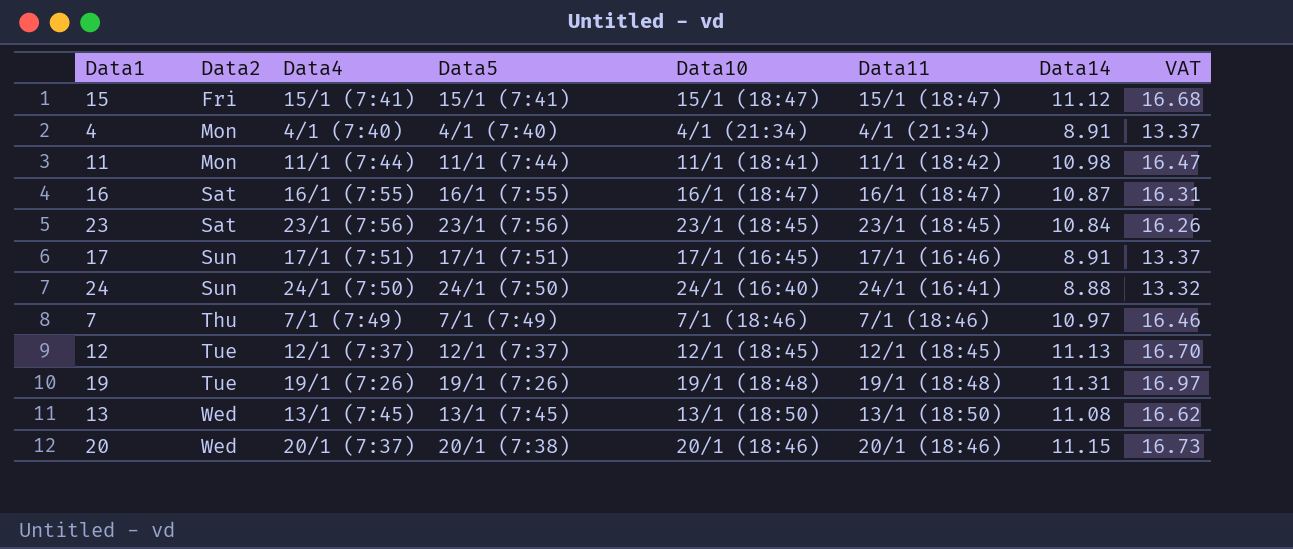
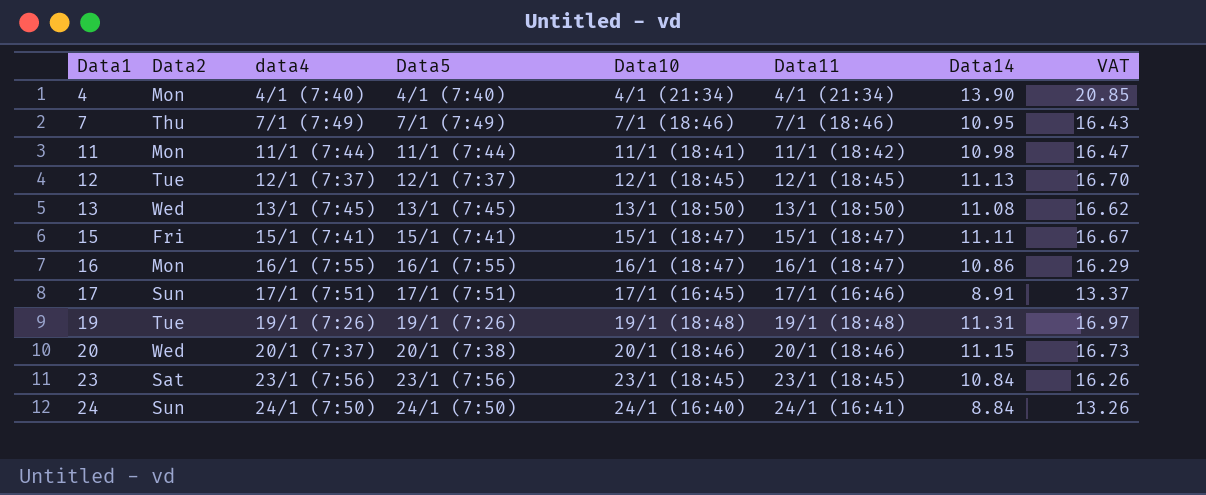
row order: Data2 ascending -> Data1 ascending
column name: Data4 -> data4
4 | Data14: 8.91 -> 13.90
4 | VAT: 13.37 -> 20.85
7 | Data14: 10.97 -> 10.95
7 | VAT: 16.46 -> 16.43
15 | Data14: 11.12 -> 11.11
15 | VAT: 16.68 -> 16.67
16 | Data2: Sat -> Mon
16 | Data14: 10.87 -> 10.86
16 | VAT: 16.31 -> 16.29
24 | Data14: 8.88 -> 8.84
24 | VAT: 13.32 -> 13.26

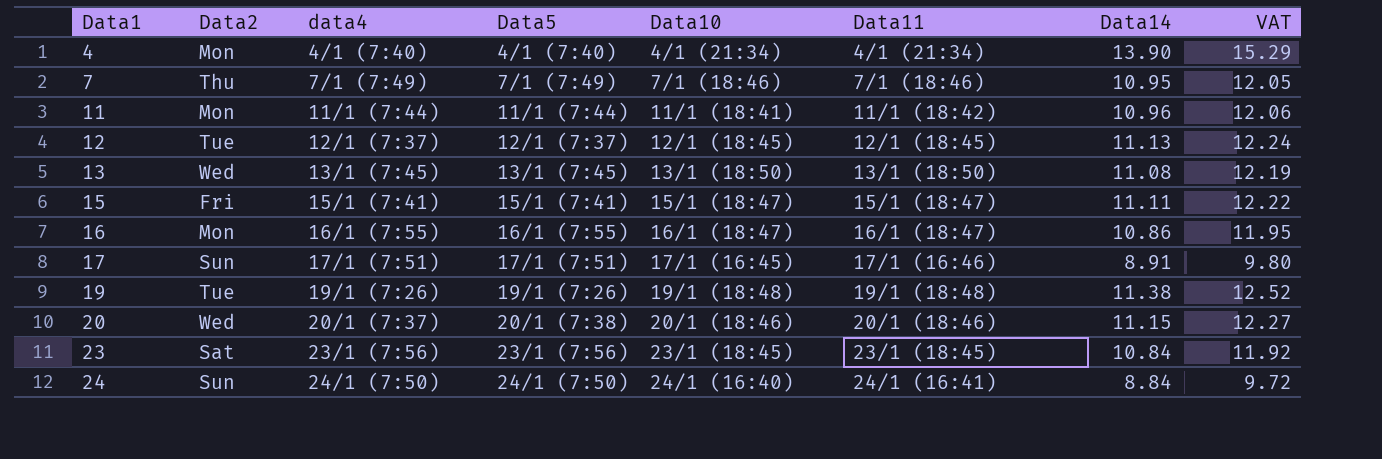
column VAT | formula: [Data14] * 1.5 -> [Data14] * 1.1
11 | Data14: 10.98 -> 10.96
19 | Data14: 11.31 -> 11.38

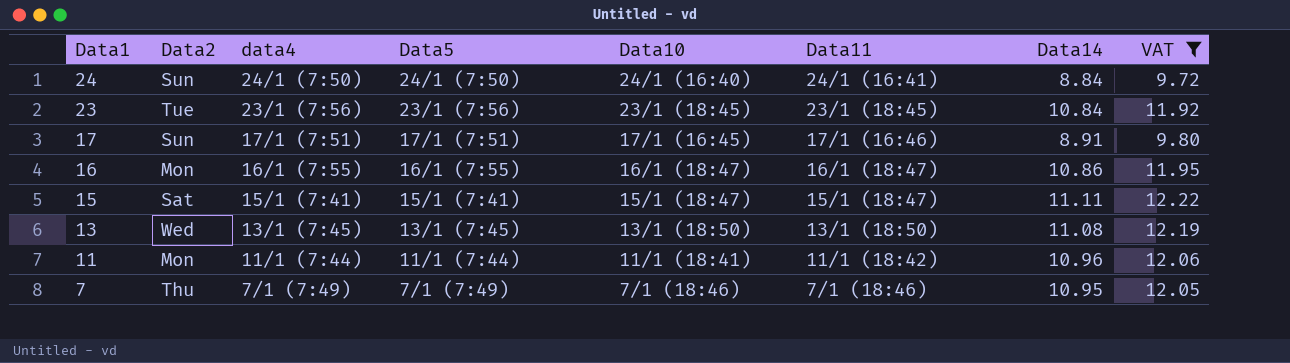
filter: none -> VAT <= 12.22
row order: Data1 ascending -> Data1 descending
23 | Data2: Sat -> Tue
15 | Data2: Fri -> Sat

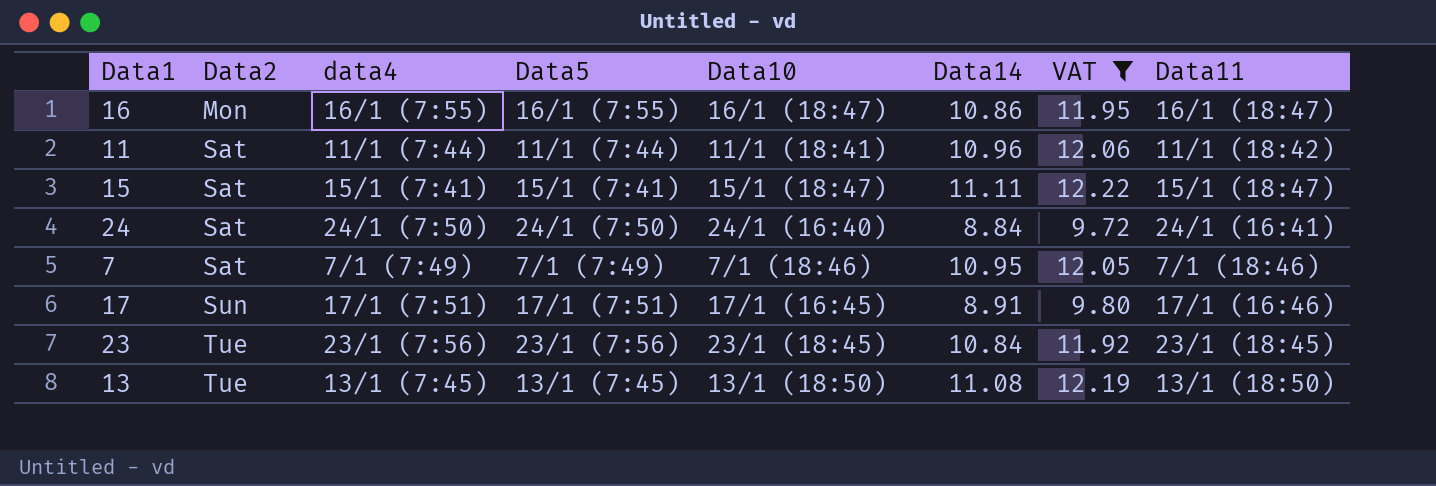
row order: Data1 descending -> Data2 ascending
column Data11 | position: 6 -> 8
11 | Data2: Mon -> Sat
24 | Data2: Sun -> Sat
7 | Data2: Thu -> Sat
13 | Data2: Wed -> Tue

